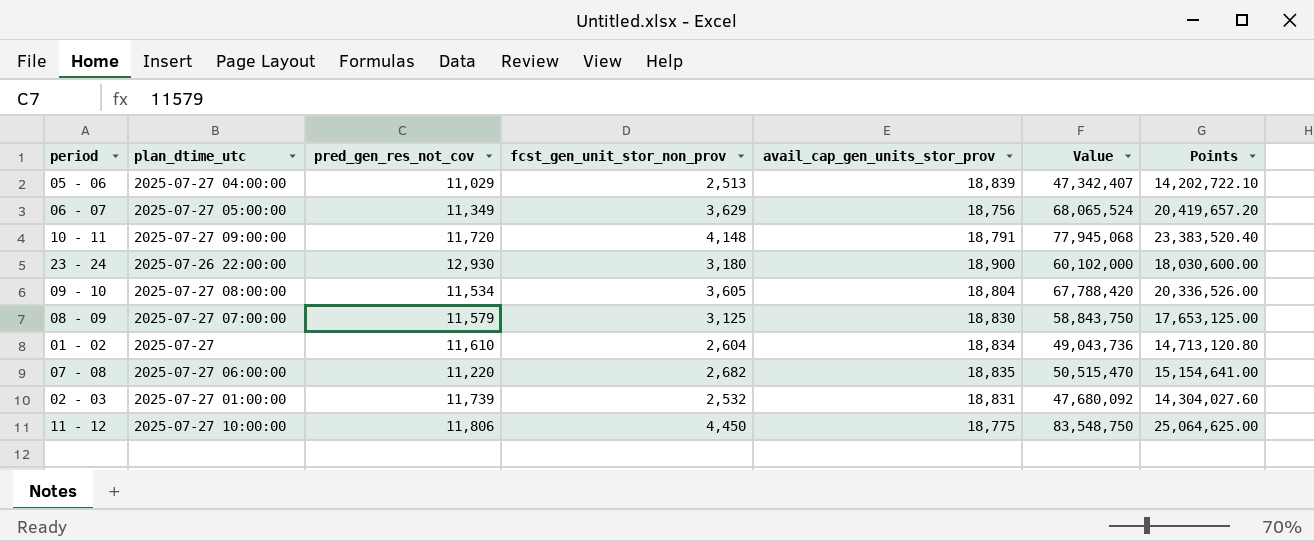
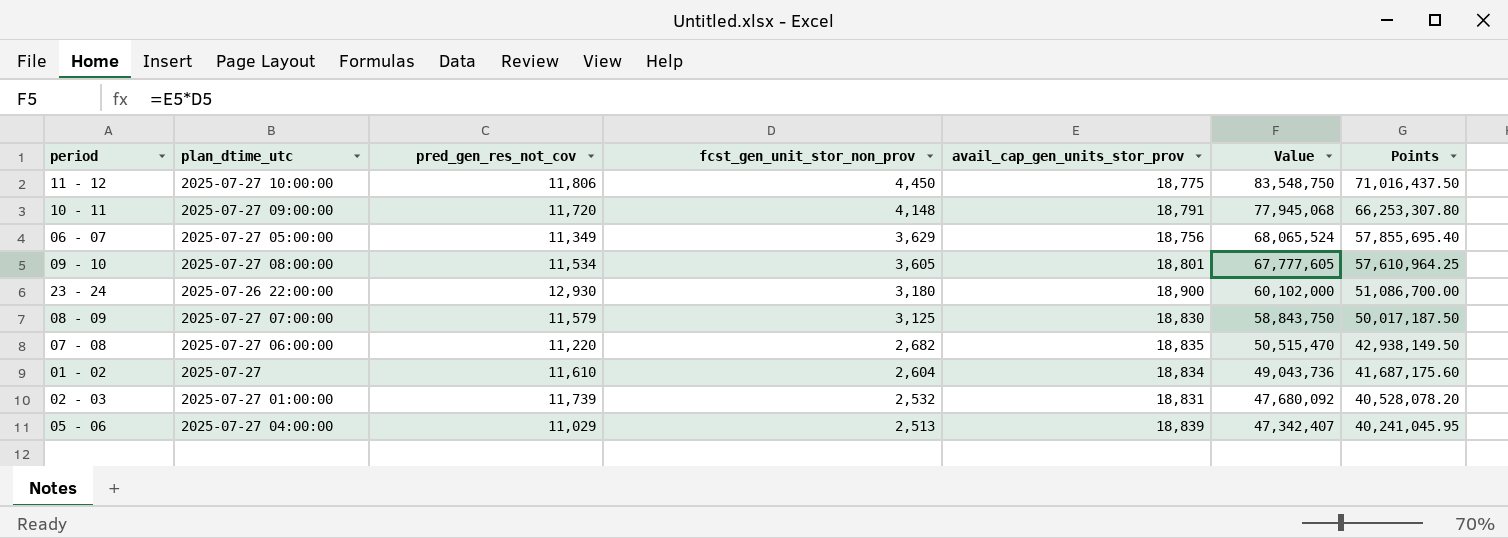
row order: none -> fcst_gen_unit_stor_non_prov descending
column Points | formula: [Value] * 0.3 -> [Value] * 0.85
09 - 10 | avail_cap_gen_units_stor_prov: 18,804 -> 18,801
09 - 10 | Value: 67,788,420 -> 67,777,605

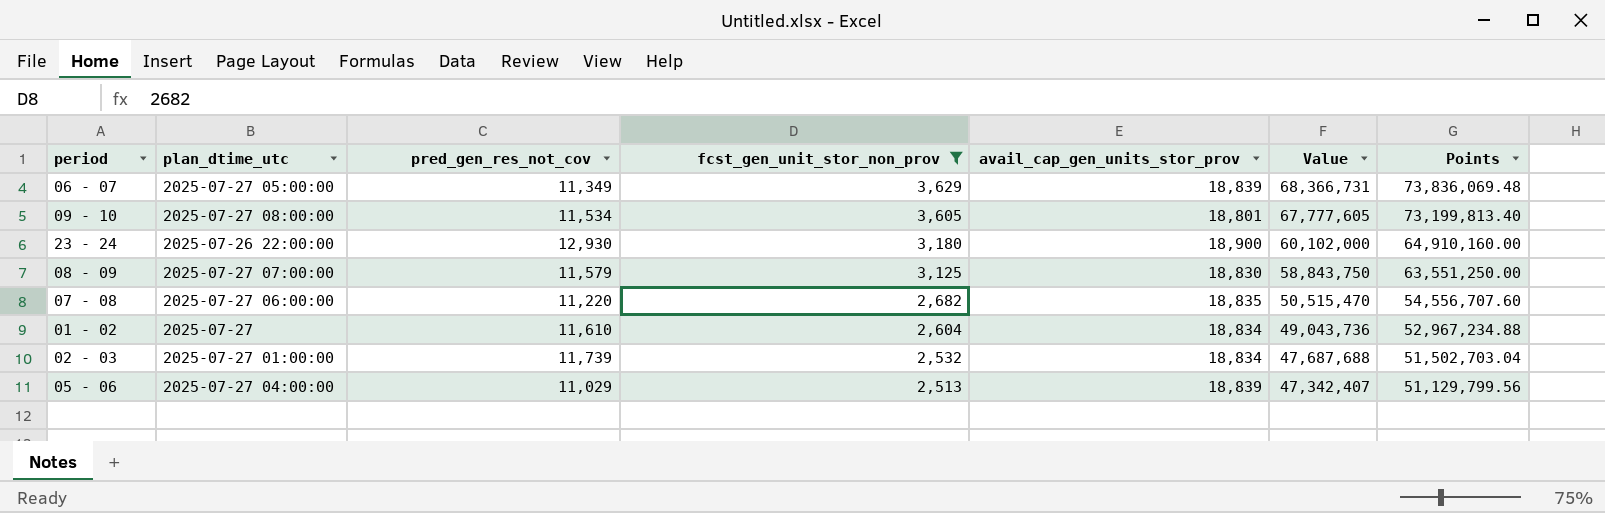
filter: none -> fcst_gen_unit_stor_non_prov <= 3,629
column Points | formula: [Value] * 0.85 -> [Value] * 1.08
06 - 07 | avail_cap_gen_units_stor_prov: 18,756 -> 18,839
06 - 07 | Value: 68,065,524 -> 68,366,731
02 - 03 | avail_cap_gen_units_stor_prov: 18,831 -> 18,834
02 - 03 | Value: 47,680,092 -> 47,687,688

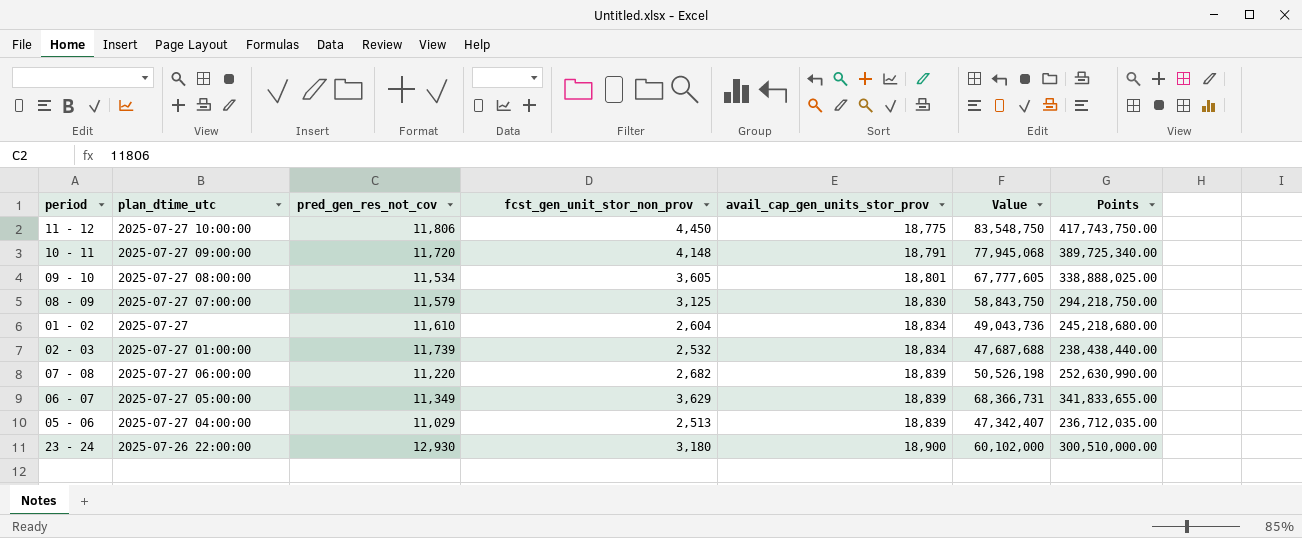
filter: fcst_gen_unit_stor_non_prov <= 3,629 -> none
row order: fcst_gen_unit_stor_non_prov descending -> avail_cap_gen_units_stor_prov ascending
column Points | formula: [Value] * 1.08 -> [Value] * 5
07 - 08 | avail_cap_gen_units_stor_prov: 18,835 -> 18,839
07 - 08 | Value: 50,515,470 -> 50,526,198

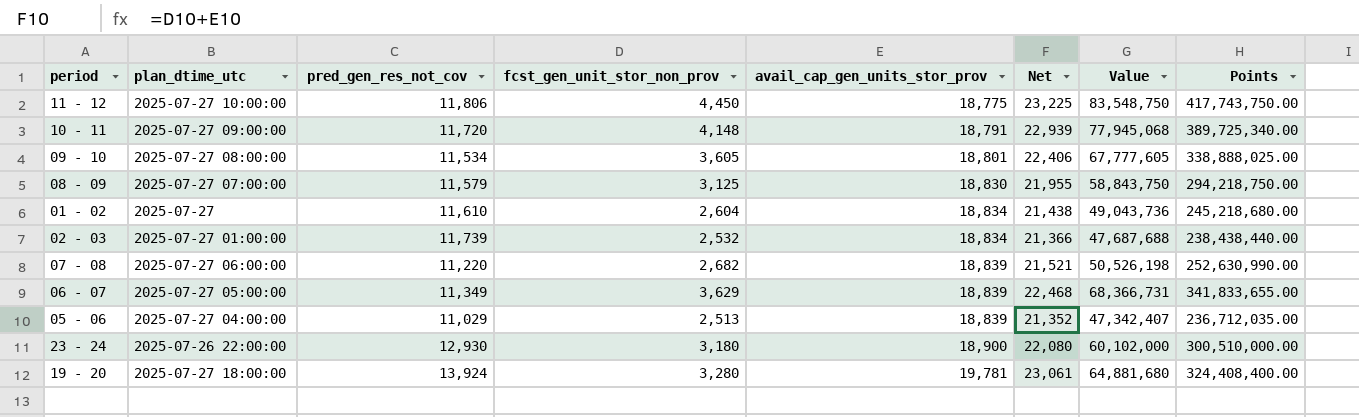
column Net | formula: none -> [fcst_gen_unit_stor_non_prov] + [avail_cap_gen_units_stor_prov]
row 19 - 20: none -> 2025-07-27 18:00:00 | 13,924 | 3,280 | 19,781 | 23,061 | 64,881,680 | 324,408,400.00

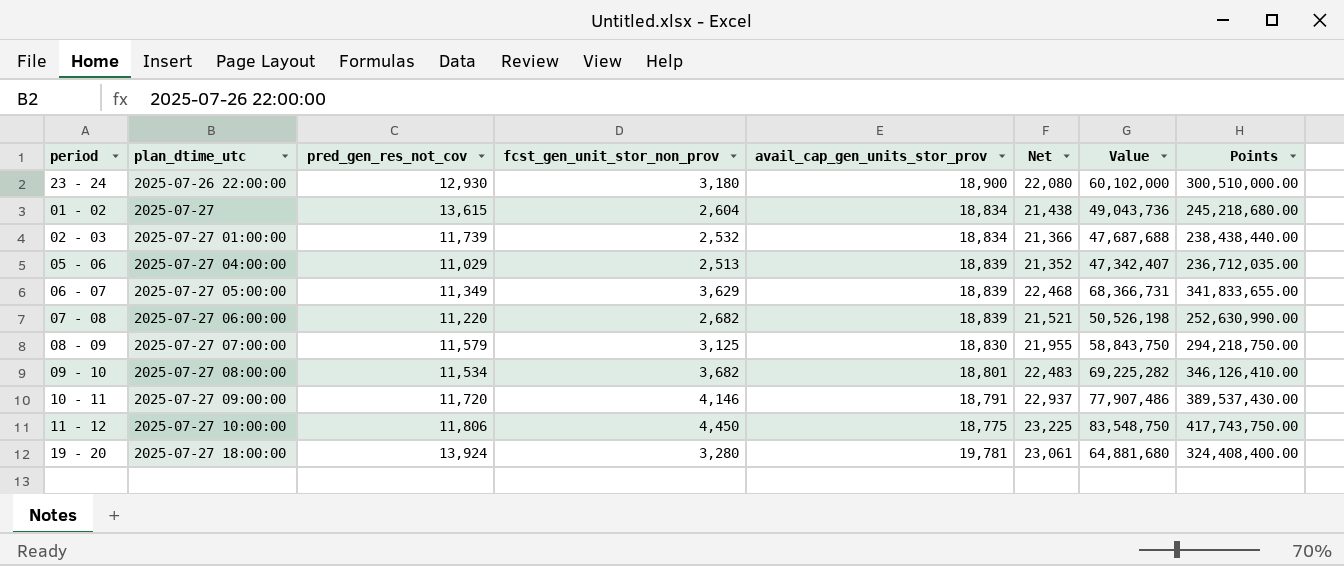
row order: avail_cap_gen_units_stor_prov ascending -> plan_dtime_utc ascending
01 - 02 | pred_gen_res_not_cov: 11,610 -> 13,615
09 - 10 | fcst_gen_unit_stor_non_prov: 3,605 -> 3,682
09 - 10 | Net: 22,406 -> 22,483
09 - 10 | Value: 67,777,605 -> 69,225,282
09 - 10 | Points: 338,888,025.00 -> 346,126,410.00
10 - 11 | fcst_gen_unit_stor_non_prov: 4,148 -> 4,146
10 - 11 | Net: 22,939 -> 22,937
10 - 11 | Value: 77,945,068 -> 77,907,486
10 - 11 | Points: 389,725,340.00 -> 389,537,430.00

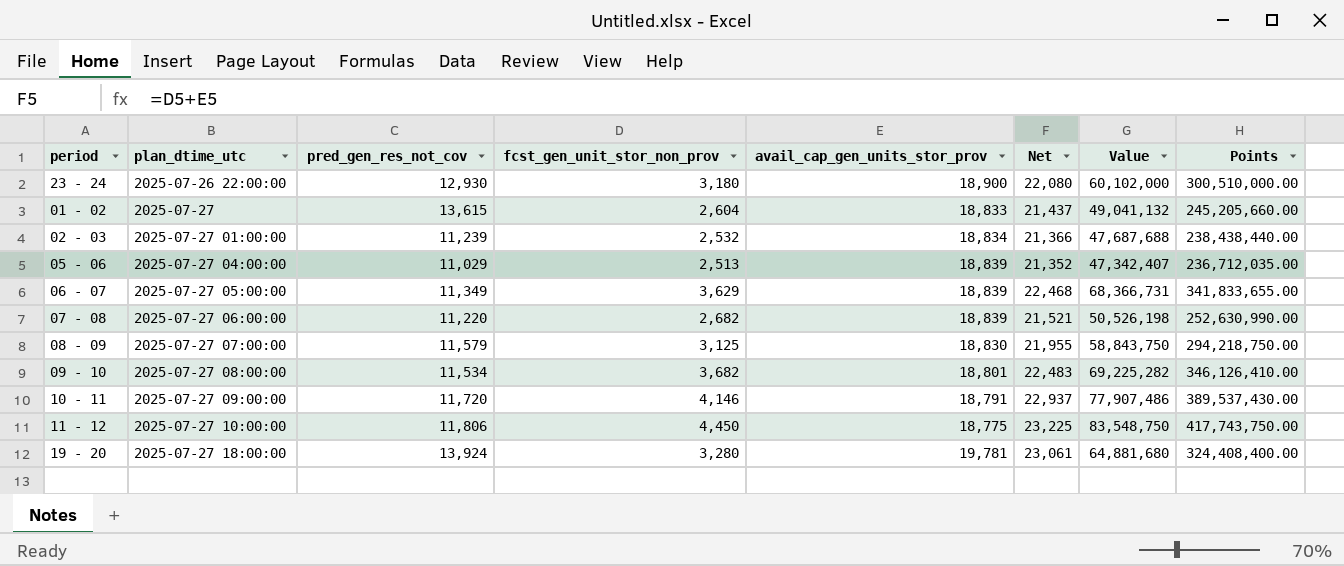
01 - 02 | avail_cap_gen_units_stor_prov: 18,834 -> 18,833
01 - 02 | Net: 21,438 -> 21,437
01 - 02 | Value: 49,043,736 -> 49,041,132
01 - 02 | Points: 245,218,680.00 -> 245,205,660.00
02 - 03 | pred_gen_res_not_cov: 11,739 -> 11,239

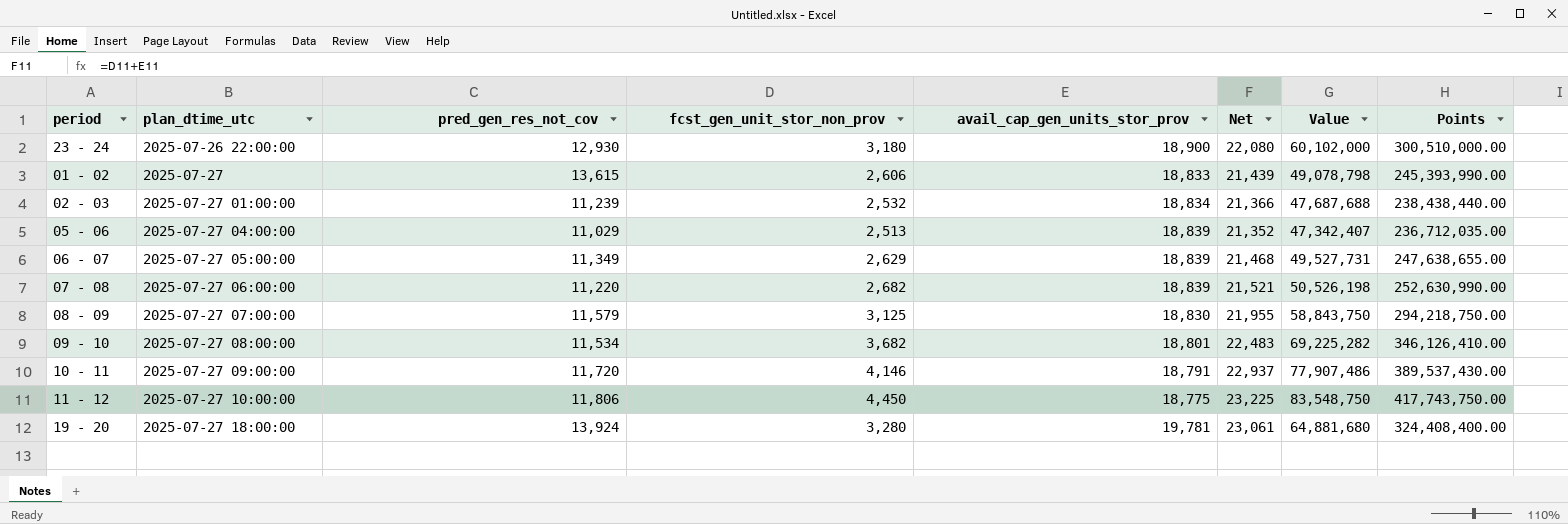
01 - 02 | fcst_gen_unit_stor_non_prov: 2,604 -> 2,606
01 - 02 | Net: 21,437 -> 21,439
01 - 02 | Value: 49,041,132 -> 49,078,798
01 - 02 | Points: 245,205,660.00 -> 245,393,990.00
06 - 07 | fcst_gen_unit_stor_non_prov: 3,629 -> 2,629
06 - 07 | Net: 22,468 -> 21,468
06 - 07 | Value: 68,366,731 -> 49,527,731
06 - 07 | Points: 341,833,655.00 -> 247,638,655.00

